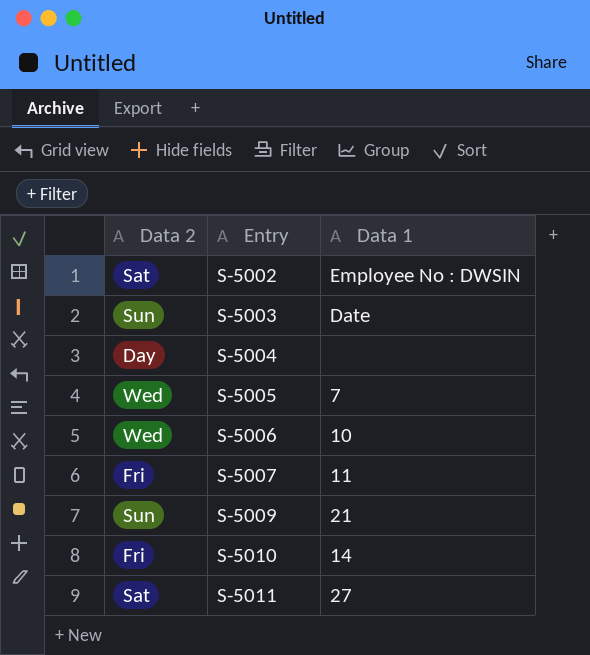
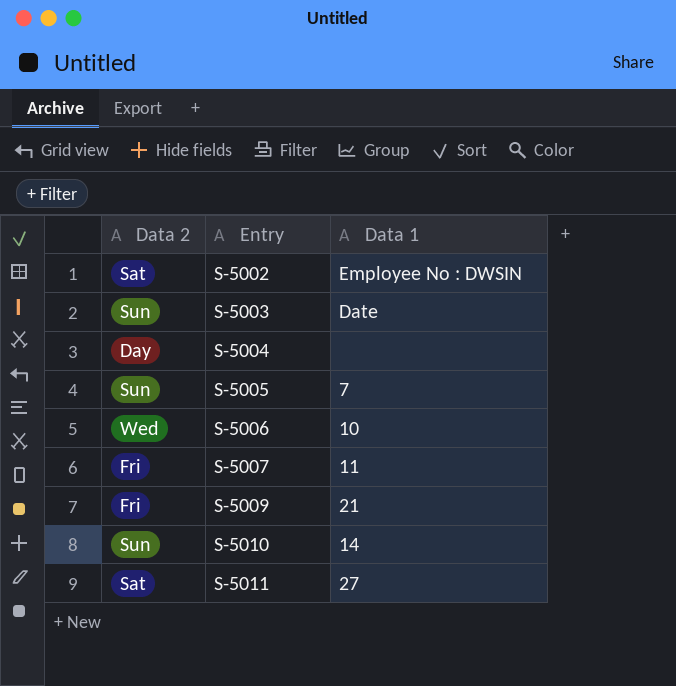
S-5005 | Data 2: Wed -> Sun
S-5009 | Data 2: Sun -> Fri
S-5010 | Data 2: Fri -> Sun

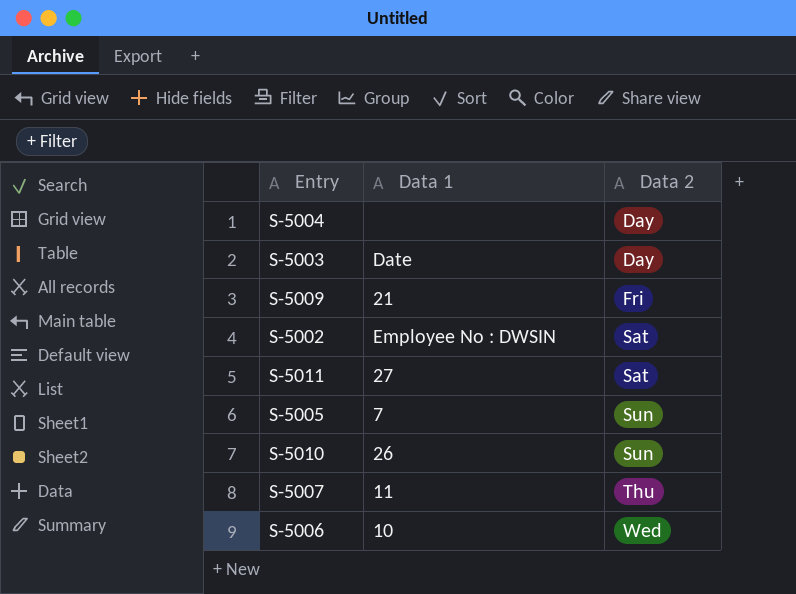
row order: Entry ascending -> Data 2 ascending
column Data 2 | position: 1 -> 3
S-5003 | Data 2: Sun -> Day
S-5010 | Data 1: 14 -> 26
S-5007 | Data 2: Fri -> Thu

